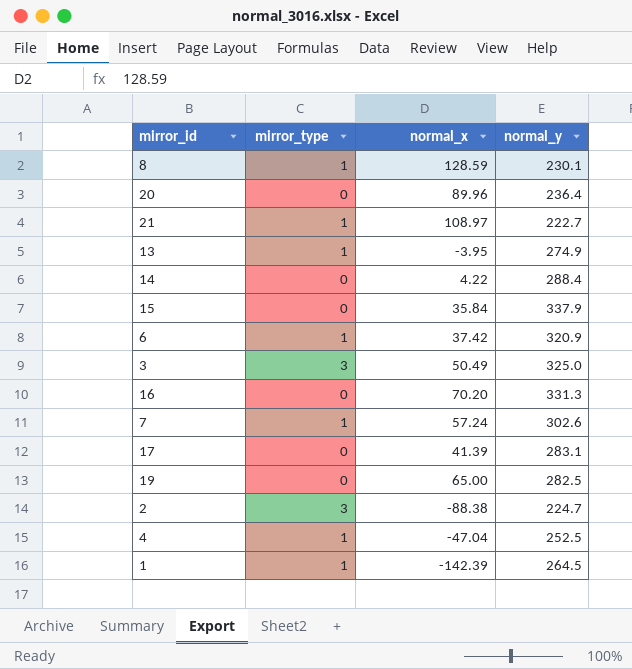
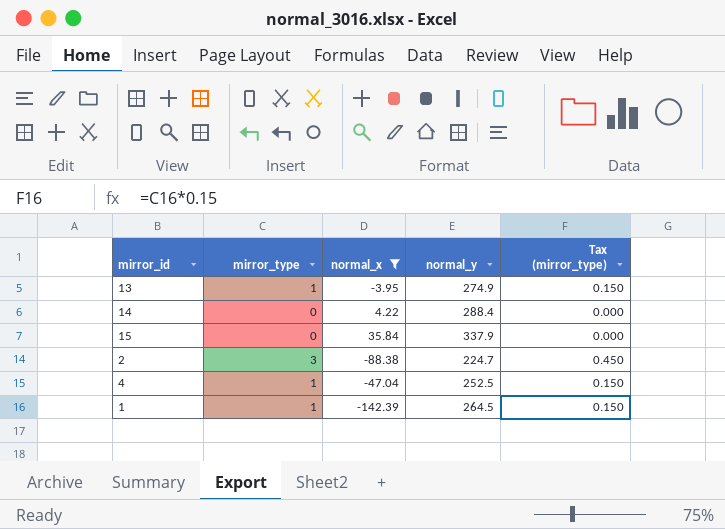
filter: none -> normal_x <= 35.84
column Tax (mirror_type) | formula: none -> [mirror_type] * 0.15

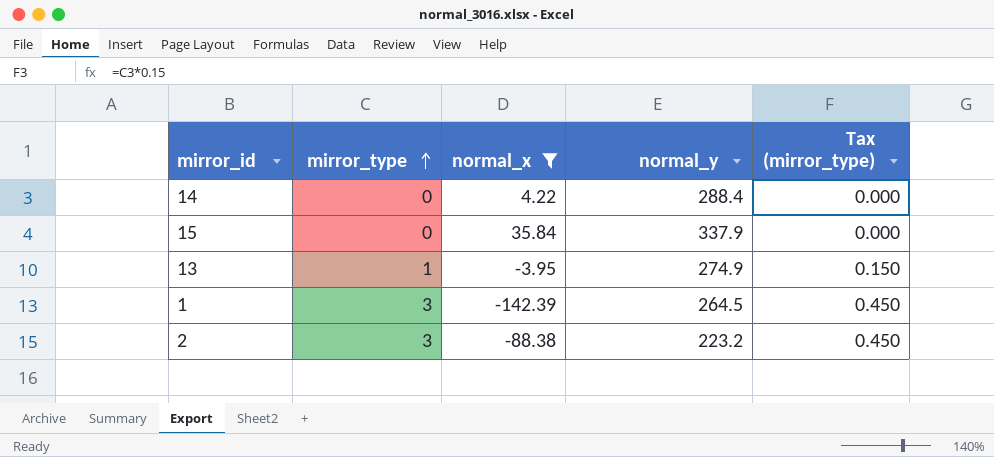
row order: none -> mirror_type ascending
row 4: 1 | -47.04 | 252.5 | 0.150 -> none
1 | mirror_type: 1 -> 3
1 | Tax (mirror_type): 0.150 -> 0.450
2 | normal_y: 224.7 -> 223.2

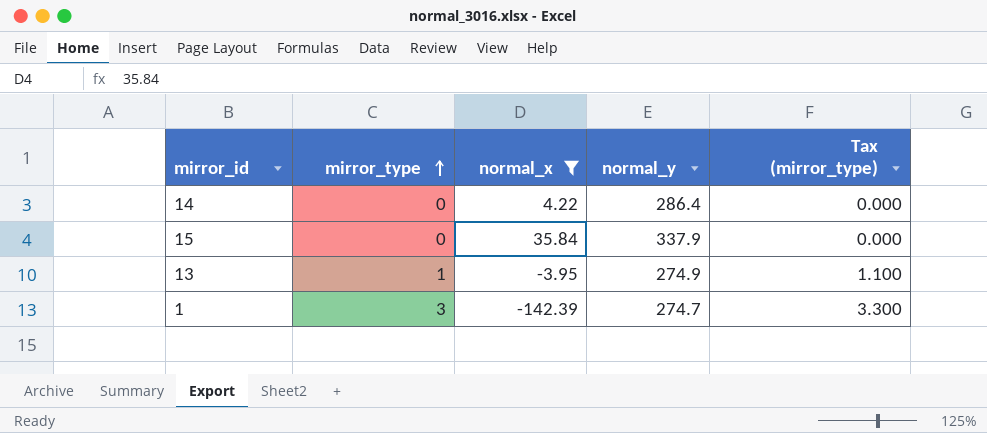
column Tax (mirror_type) | formula: [mirror_type] * 0.15 -> [mirror_type] * 1.1
row 2: 3 | -88.38 | 223.2 | 0.450 -> none
14 | normal_y: 288.4 -> 286.4
1 | normal_y: 264.5 -> 274.7

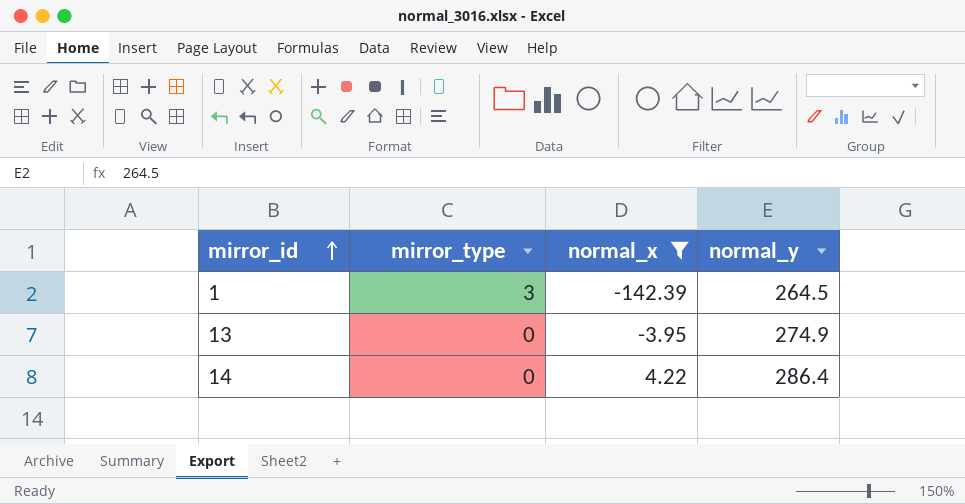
row order: mirror_type ascending -> mirror_id ascending
column Tax (mirror_type) | formula: [mirror_type] * 1.1 -> none
row 15: 0 | 35.84 | 337.9 | 0.000 -> none
1 | normal_y: 274.7 -> 264.5
13 | mirror_type: 1 -> 0

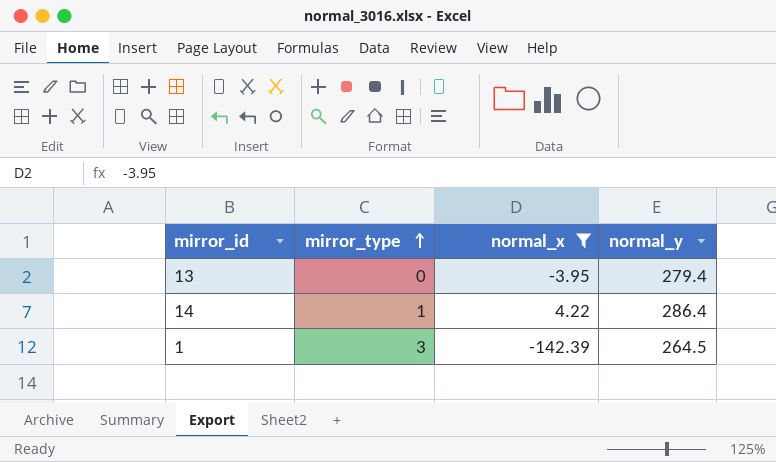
row order: mirror_id ascending -> mirror_type ascending
13 | normal_y: 274.9 -> 279.4
14 | mirror_type: 0 -> 1

